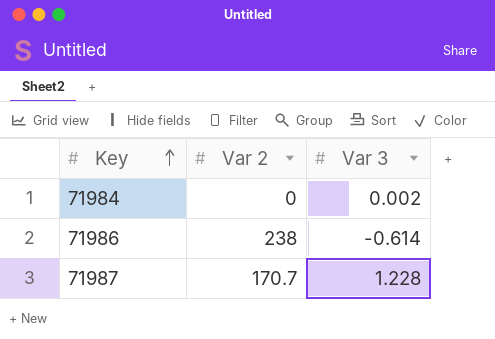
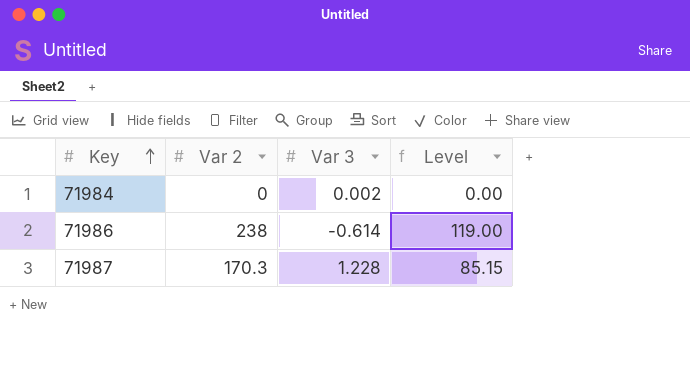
column Level | formula: none -> [Var 2] * 0.5
71987 | Var 2: 170.7 -> 170.3

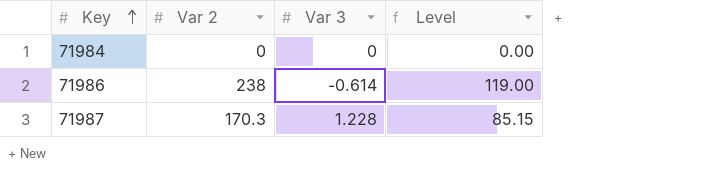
71984 | Var 3: 0.002 -> 0

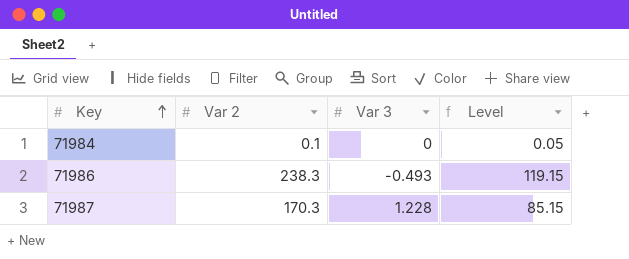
71984 | Var 2: 0 -> 0.1
71984 | Level: 0.00 -> 0.05
71986 | Var 2: 238 -> 238.3
71986 | Var 3: -0.614 -> -0.493
71986 | Level: 119.00 -> 119.15

